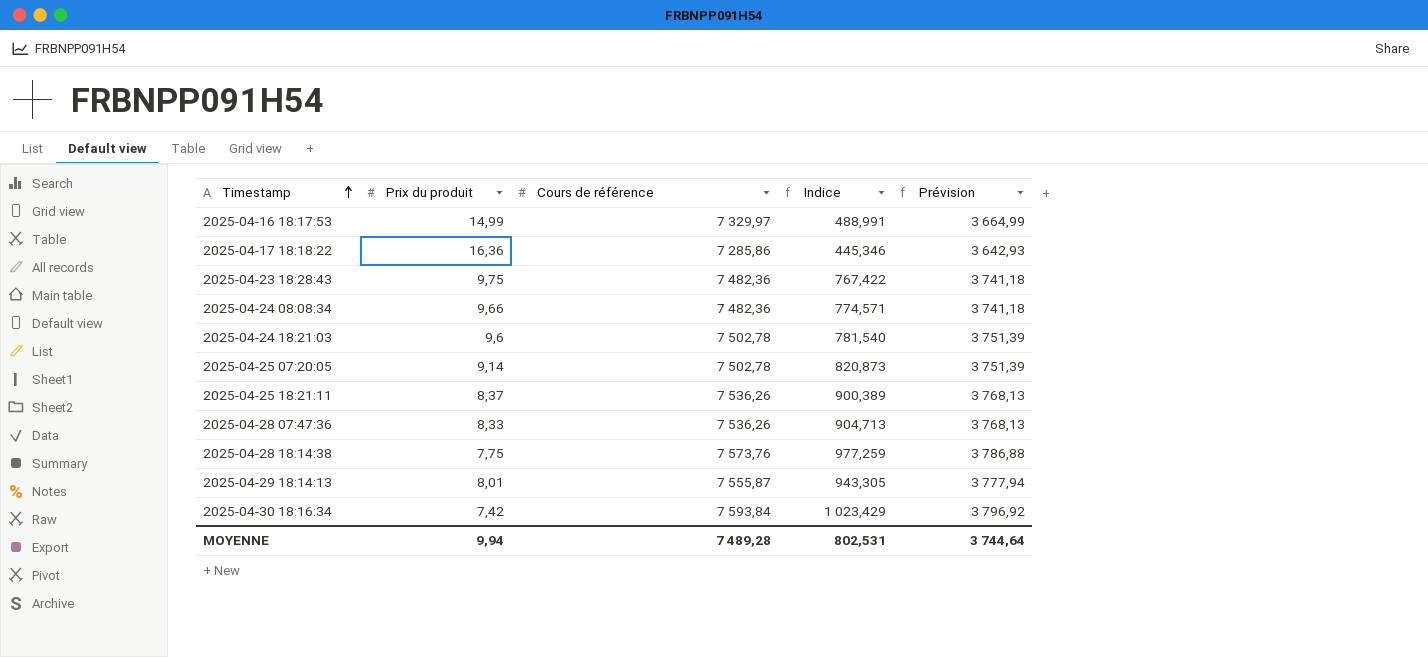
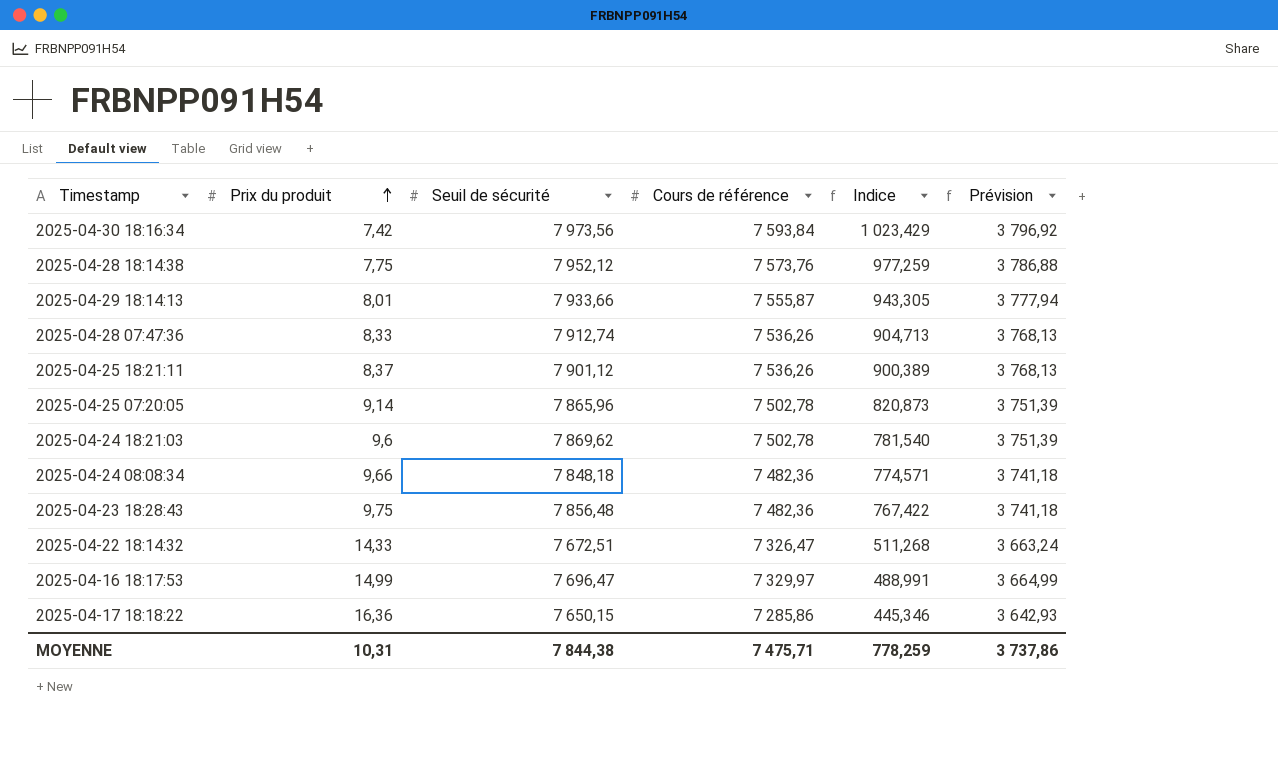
row order: Timestamp ascending -> Prix du produit ascending
column Seuil de sécurité | position: none -> 3
row 2025-04-22 18:14:32: none -> 14,33 | 7 672,51 | 7 326,47 | 511,268 | 3 663,24
MOYENNE | Prix du produit: 9,94 -> 10,31
MOYENNE | Cours de référence: 7 489,28 -> 7 475,71
MOYENNE | Indice: 802,531 -> 778,259
MOYENNE | Prévision: 3 744,64 -> 3 737,86

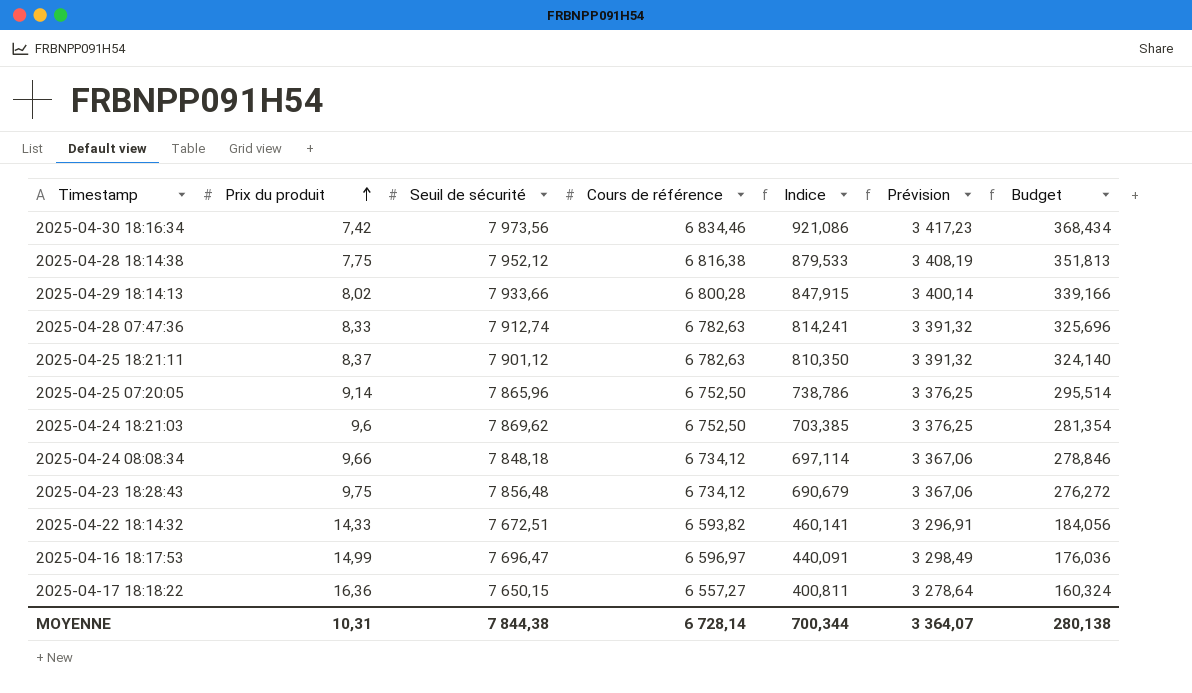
column Budget | formula: none -> [Indice] * 0,4
2025-04-30 18:16:34 | Cours de référence: 7 593,84 -> 6 834,46
2025-04-30 18:16:34 | Indice: 1 023,429 -> 921,086
2025-04-30 18:16:34 | Prévision: 3 796,92 -> 3 417,23
2025-04-28 18:14:38 | Cours de référence: 7 573,76 -> 6 816,38
2025-04-28 18:14:38 | Indice: 977,259 -> 879,533
2025-04-28 18:14:38 | Prévision: 3 786,88 -> 3 408,19
2025-04-29 18:14:13 | Prix du produit: 8,01 -> 8,02
2025-04-29 18:14:13 | Cours de référence: 7 555,87 -> 6 800,28
2025-04-29 18:14:13 | Indice: 943,305 -> 847,915
2025-04-29 18:14:13 | Prévision: 3 777,94 -> 3 400,14
2025-04-28 07:47:36 | Cours de référence: 7 536,26 -> 6 782,63
2025-04-28 07:47:36 | Indice: 904,713 -> 814,241
2025-04-28 07:47:36 | Prévision: 3 768,13 -> 3 391,32
2025-04-25 18:21:11 | Cours de référence: 7 536,26 -> 6 782,63
2025-04-25 18:21:11 | Indice: 900,389 -> 810,350
2025-04-25 18:21:11 | Prévision: 3 768,13 -> 3 391,32
2025-04-25 07:20:05 | Cours de référence: 7 502,78 -> 6 752,50
2025-04-25 07:20:05 | Indice: 820,873 -> 738,786
2025-04-25 07:20:05 | Prévision: 3 751,39 -> 3 376,25
2025-04-24 18:21:03 | Cours de référence: 7 502,78 -> 6 752,50
2025-04-24 18:21:03 | Indice: 781,540 -> 703,385
2025-04-24 18:21:03 | Prévision: 3 751,39 -> 3 376,25
2025-04-24 08:08:34 | Cours de référence: 7 482,36 -> 6 734,12
2025-04-24 08:08:34 | Indice: 774,571 -> 697,114
2025-04-24 08:08:34 | Prévision: 3 741,18 -> 3 367,06
2025-04-23 18:28:43 | Cours de référence: 7 482,36 -> 6 734,12
2025-04-23 18:28:43 | Indice: 767,422 -> 690,679
2025-04-23 18:28:43 | Prévision: 3 741,18 -> 3 367,06
2025-04-22 18:14:32 | Cours de référence: 7 326,47 -> 6 593,82
2025-04-22 18:14:32 | Indice: 511,268 -> 460,141
2025-04-22 18:14:32 | Prévision: 3 663,24 -> 3 296,91
2025-04-16 18:17:53 | Cours de référence: 7 329,97 -> 6 596,97
2025-04-16 18:17:53 | Indice: 488,991 -> 440,091
2025-04-16 18:17:53 | Prévision: 3 664,99 -> 3 298,49
2025-04-17 18:18:22 | Cours de référence: 7 285,86 -> 6 557,27
2025-04-17 18:18:22 | Indice: 445,346 -> 400,811
2025-04-17 18:18:22 | Prévision: 3 642,93 -> 3 278,64
MOYENNE | Cours de référence: 7 475,71 -> 6 728,14
MOYENNE | Indice: 778,259 -> 700,344
MOYENNE | Prévision: 3 737,86 -> 3 364,07

